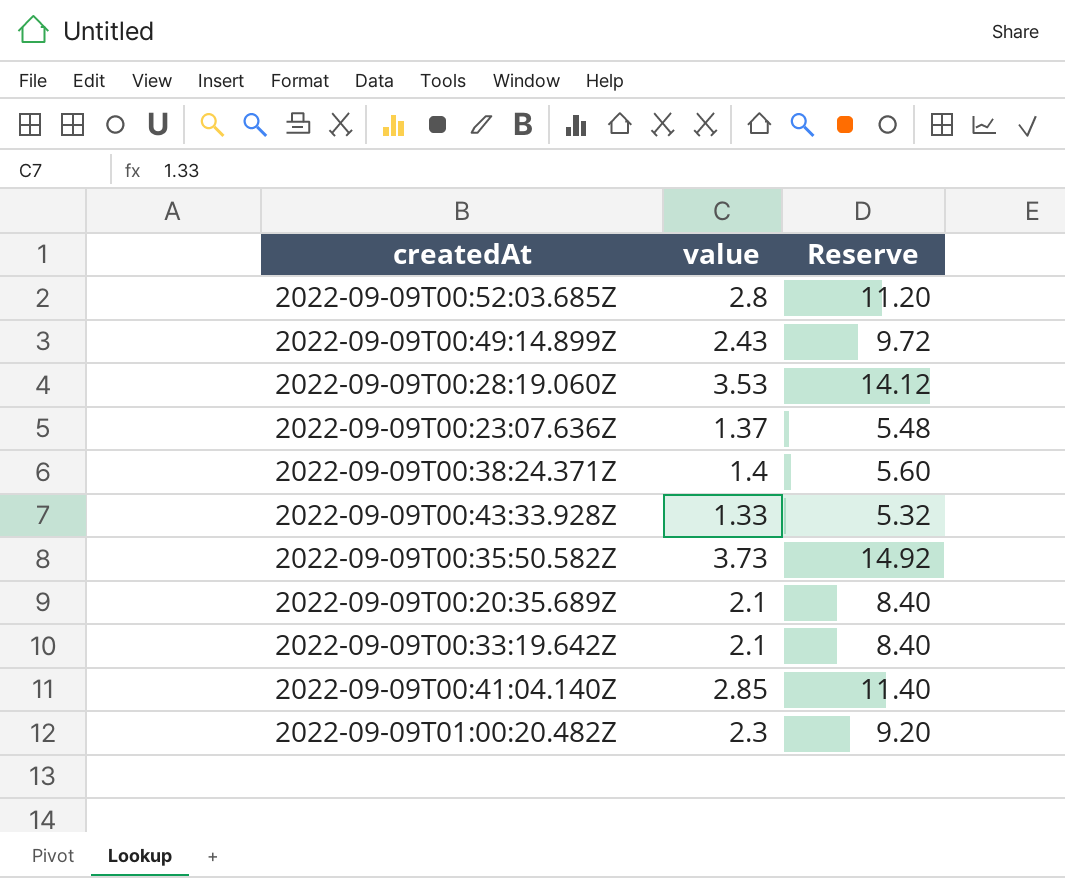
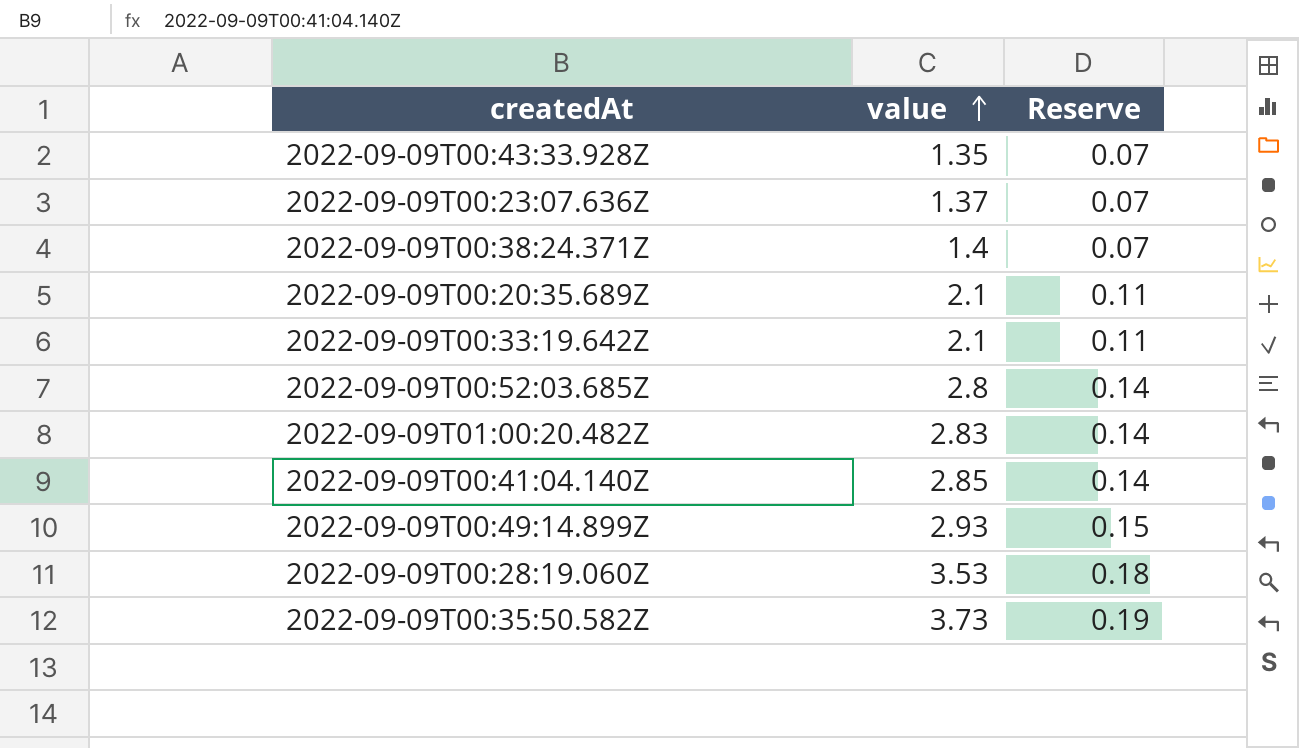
row order: none -> value ascending
column Reserve | formula: [value] * 4 -> [value] * 0.05
2022-09-09T00:43:33.928Z | value: 1.33 -> 1.35
2022-09-09T01:00:20.482Z | value: 2.3 -> 2.83
2022-09-09T00:49:14.899Z | value: 2.43 -> 2.93

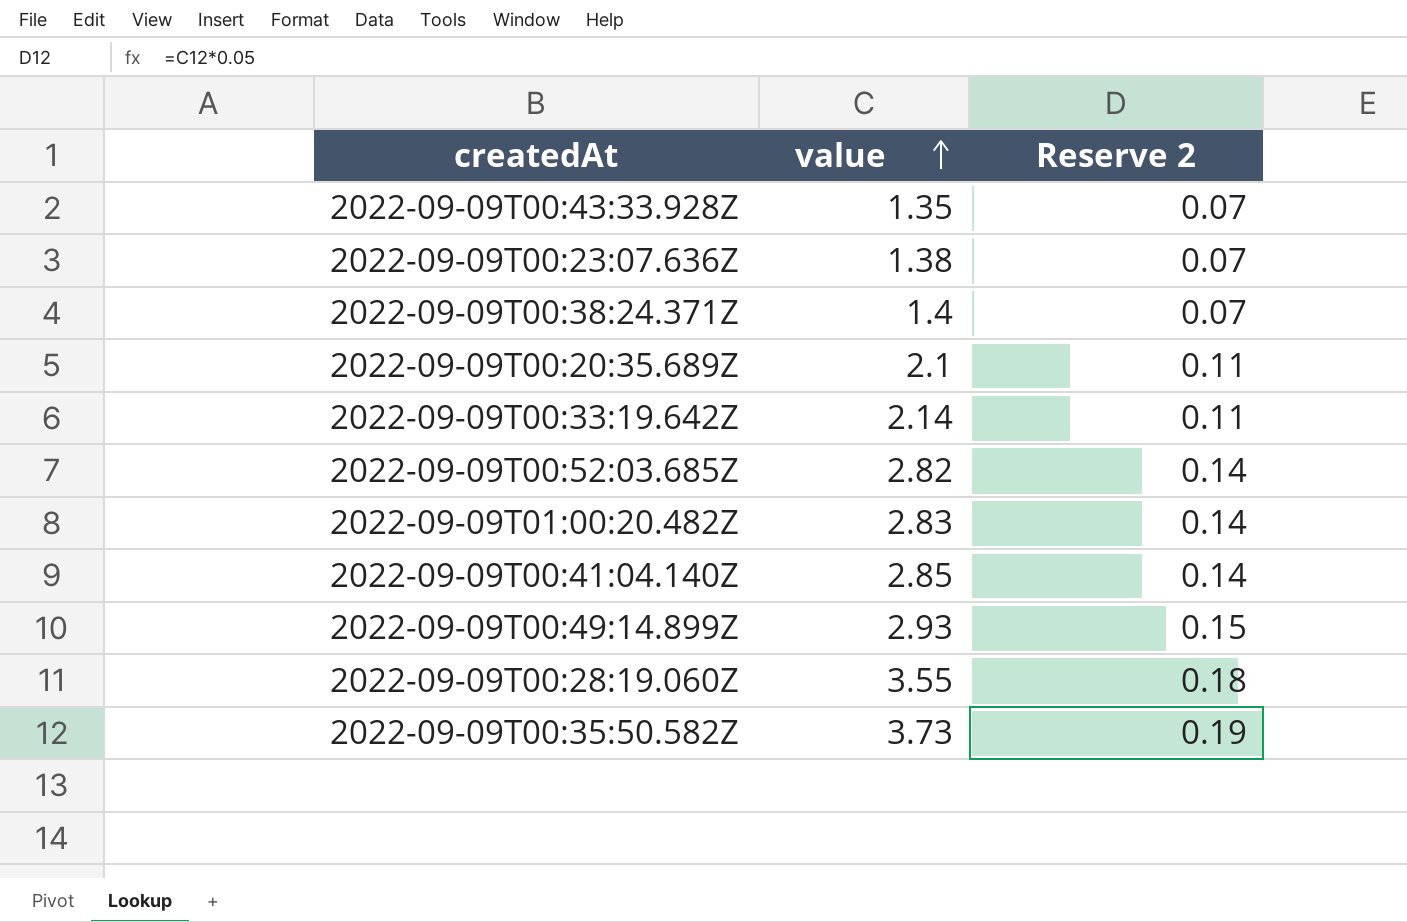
column name: Reserve -> Reserve 2
2022-09-09T00:23:07.636Z | value: 1.37 -> 1.38
2022-09-09T00:33:19.642Z | value: 2.1 -> 2.14
2022-09-09T00:52:03.685Z | value: 2.8 -> 2.82
2022-09-09T00:28:19.060Z | value: 3.53 -> 3.55

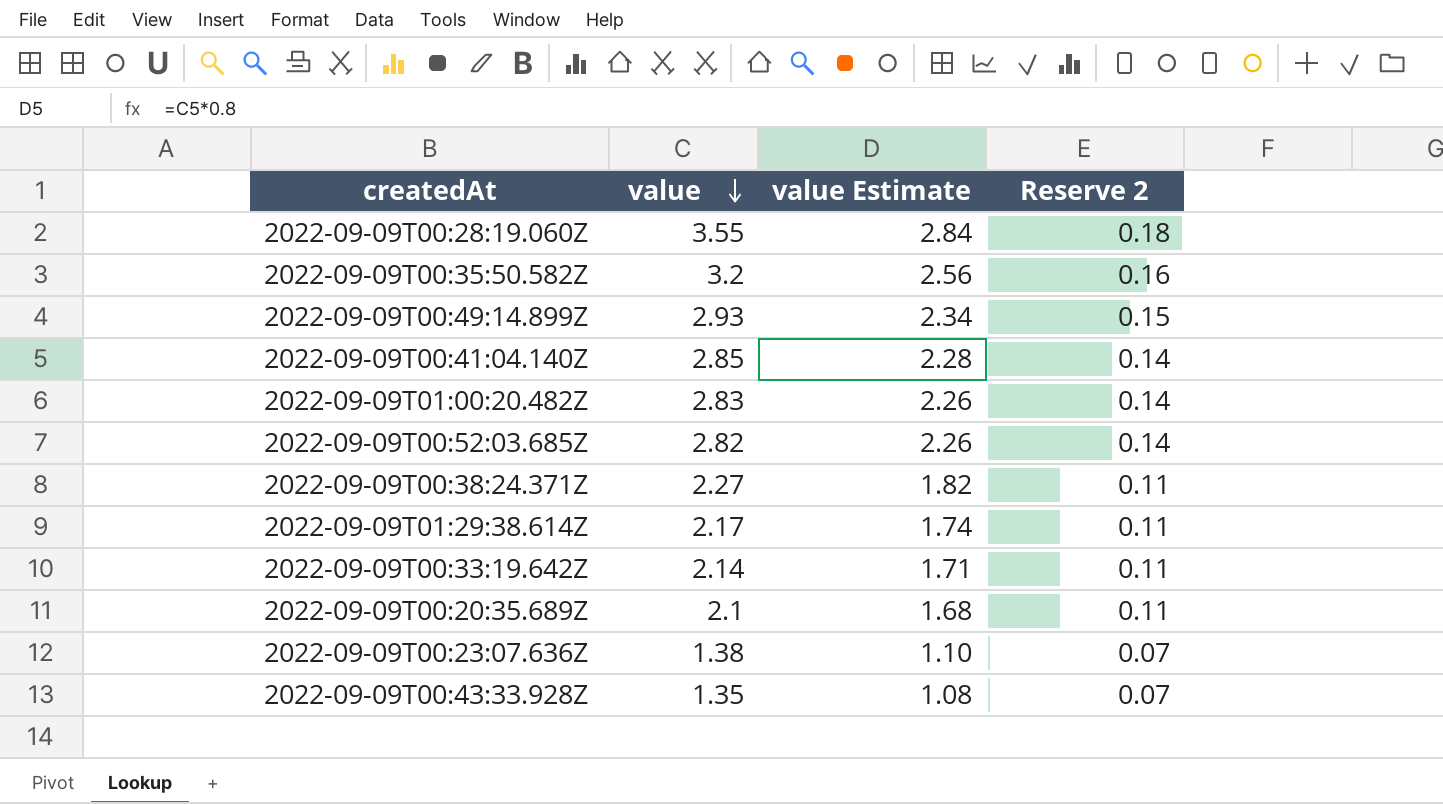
row order: value ascending -> value descending
column value Estimate | formula: none -> [value] * 0.8
2022-09-09T00:35:50.582Z | value: 3.73 -> 3.2
2022-09-09T00:35:50.582Z | Reserve 2: 0.19 -> 0.16
2022-09-09T00:38:24.371Z | value: 1.4 -> 2.27
2022-09-09T00:38:24.371Z | Reserve 2: 0.07 -> 0.11
row 2022-09-09T01:29:38.614Z: none -> 2.17 | 1.74 | 0.11

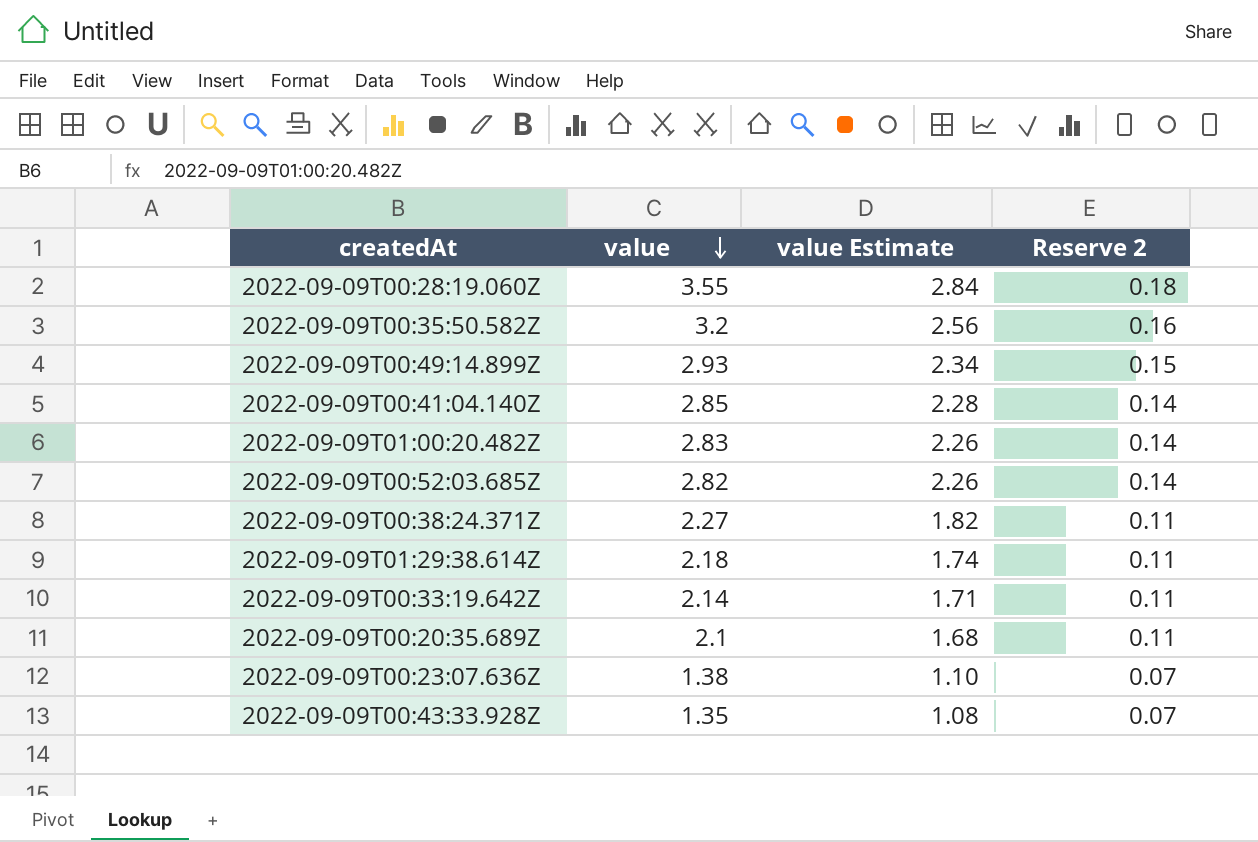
2022-09-09T01:29:38.614Z | value: 2.17 -> 2.18

